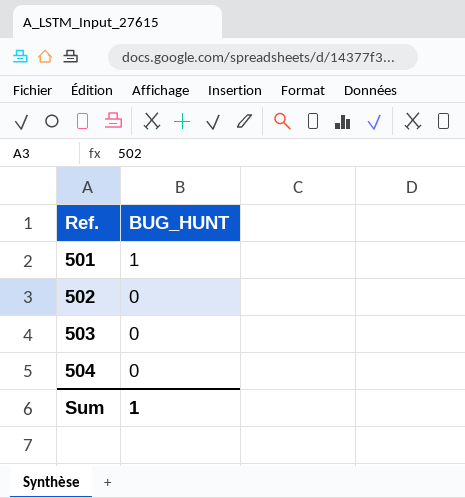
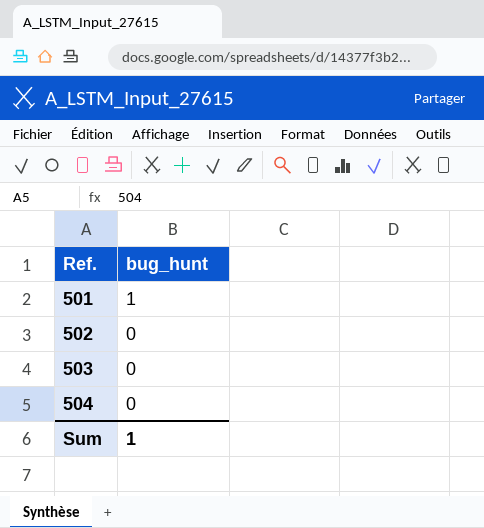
column name: BUG_HUNT -> bug_hunt

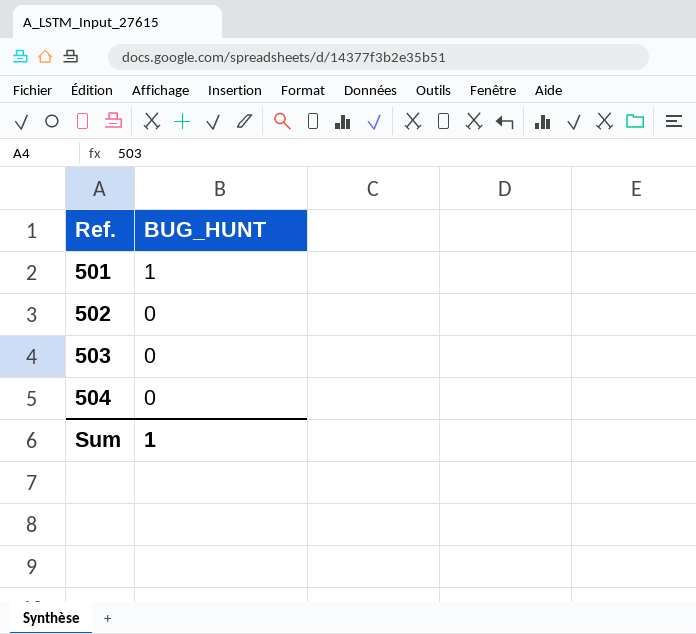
column name: bug_hunt -> BUG_HUNT

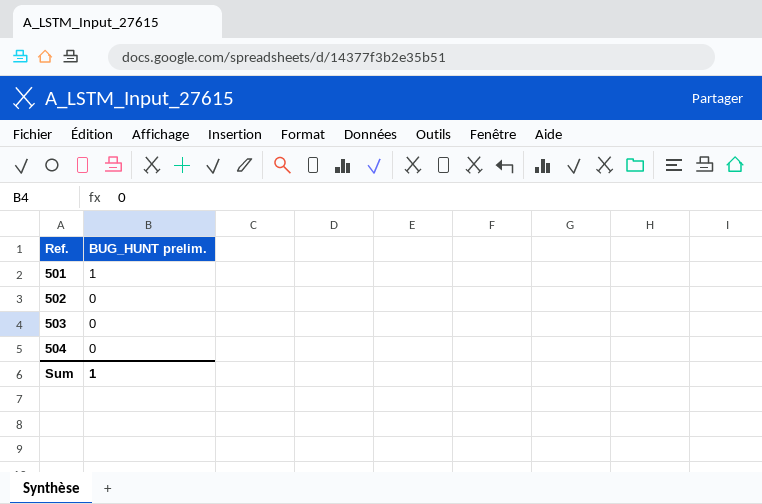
column name: BUG_HUNT -> BUG_HUNT prelim.

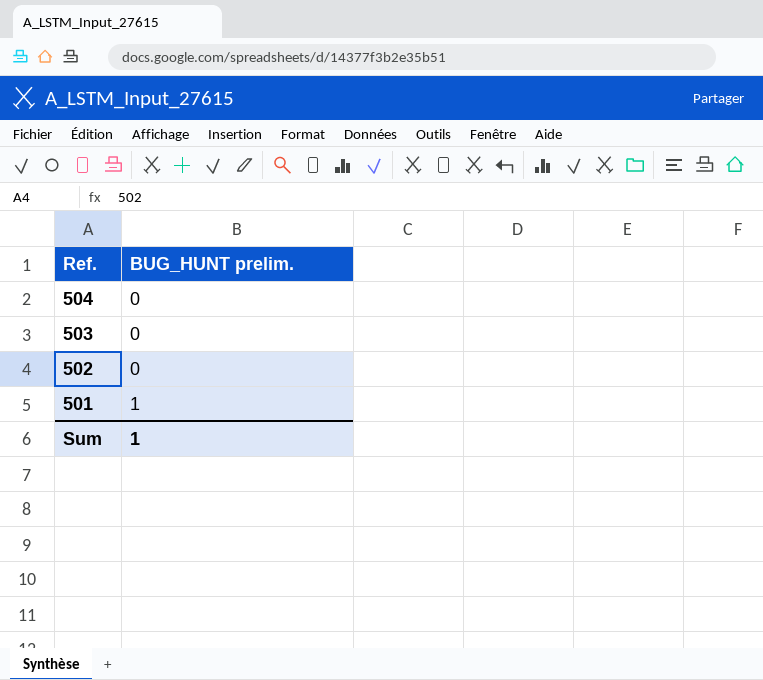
row order: Ref. ascending -> Ref. descending

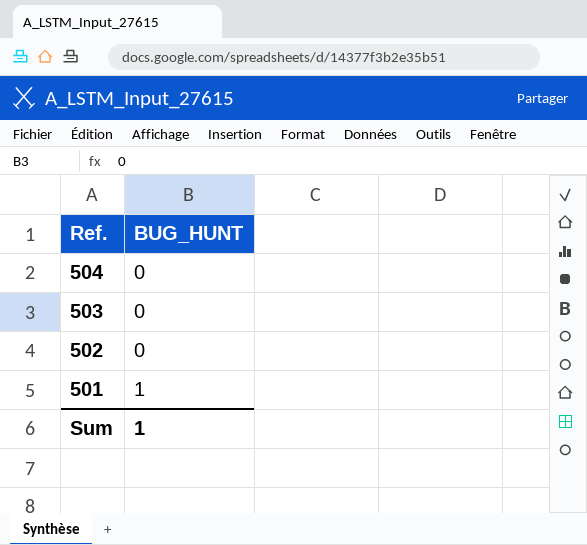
column name: BUG_HUNT prelim. -> BUG_HUNT

